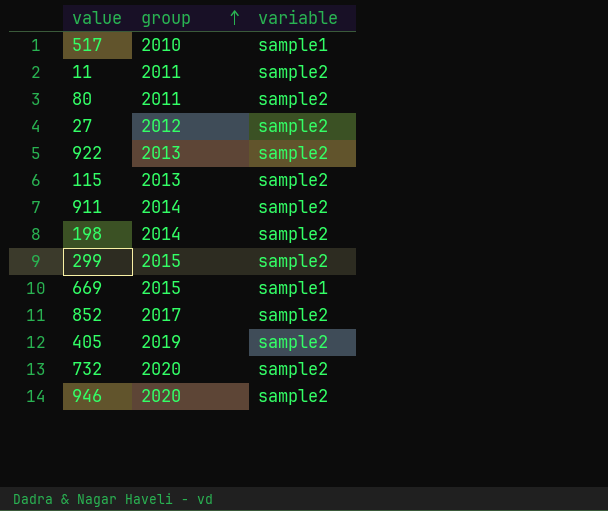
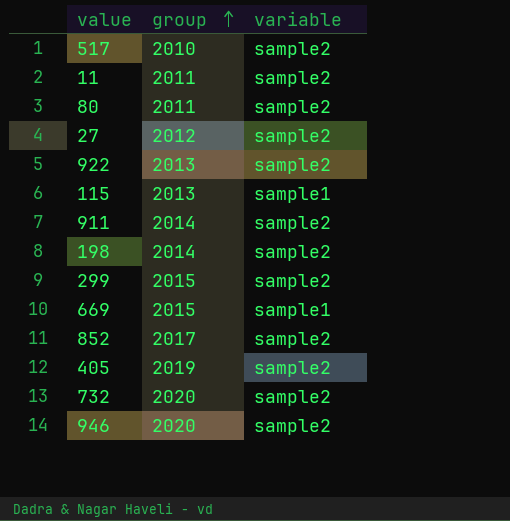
517 | variable: sample1 -> sample2
115 | variable: sample2 -> sample1

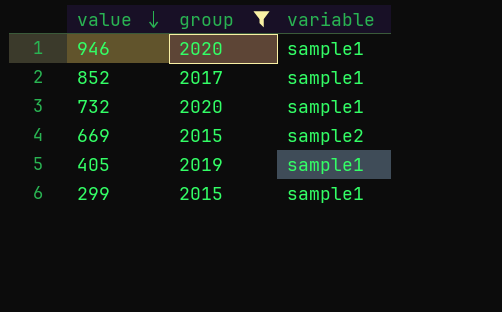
filter: none -> group >= 2015
row order: group ascending -> value descending
946 | variable: sample2 -> sample1
852 | variable: sample2 -> sample1
732 | variable: sample2 -> sample1
669 | variable: sample1 -> sample2
405 | variable: sample2 -> sample1
299 | variable: sample2 -> sample1

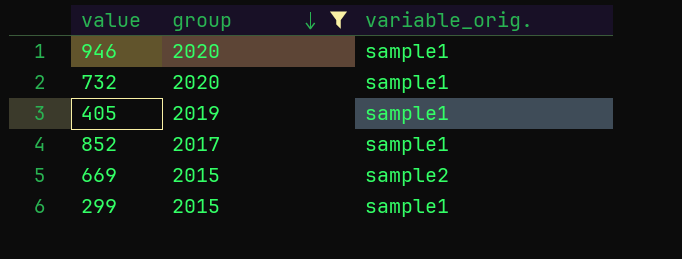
row order: value descending -> group descending
column name: variable -> variable_orig.

